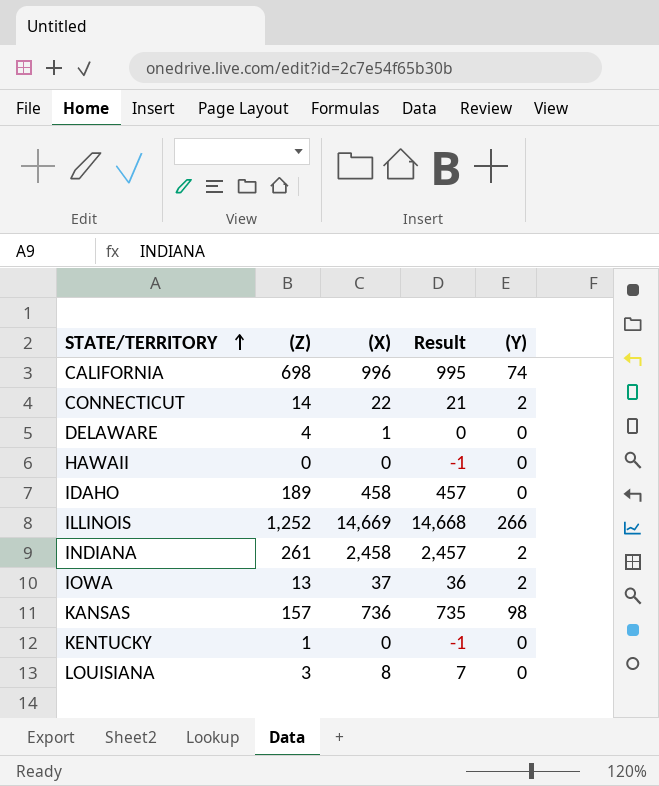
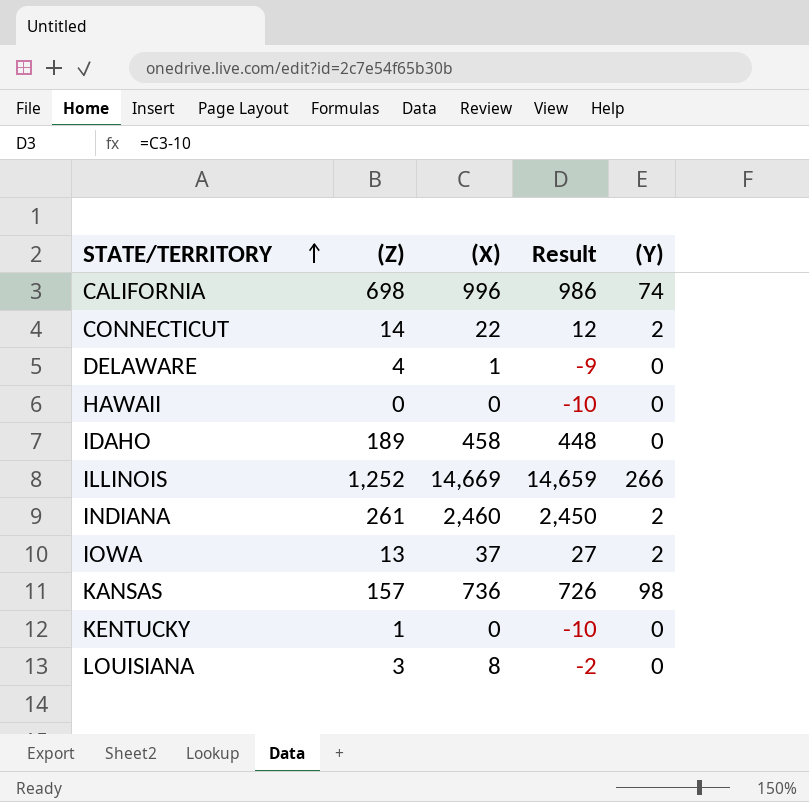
column Result | formula: [(X)] - 1 -> [(X)] - 10
INDIANA | (X): 2,458 -> 2,460

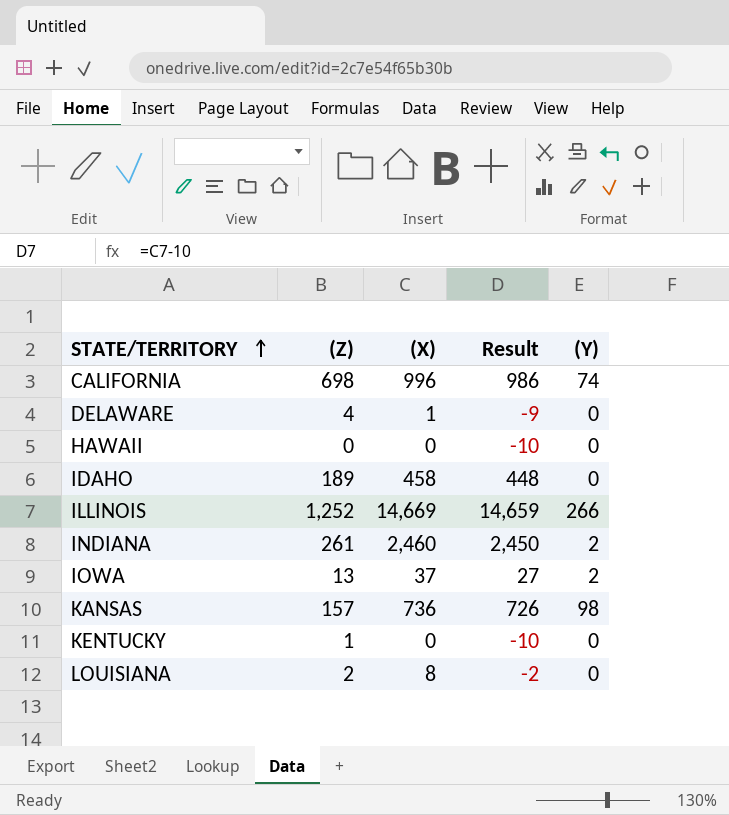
row CONNECTICUT: 14 | 22 | 12 | 2 -> none
LOUISIANA | (Z): 3 -> 2

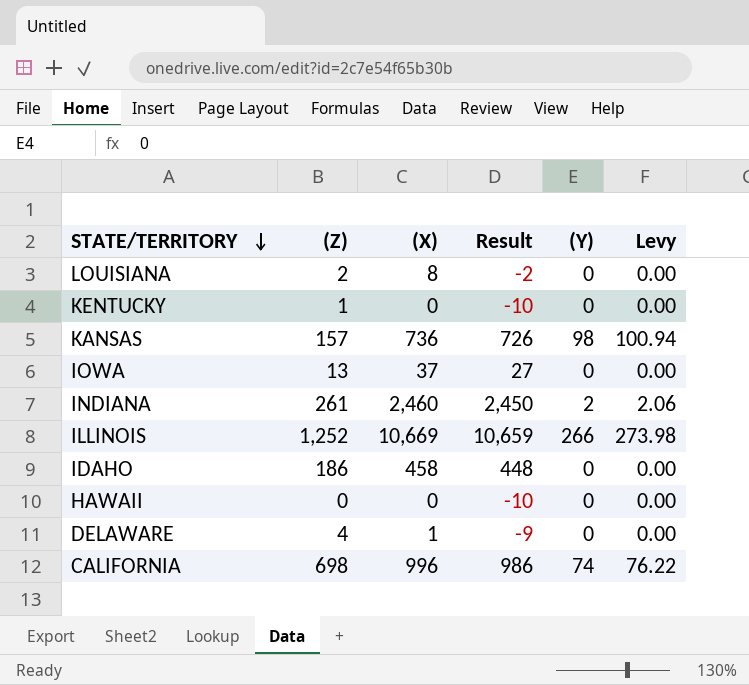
row order: STATE/TERRITORY ascending -> STATE/TERRITORY descending
column Levy | formula: none -> [(Y)] * 1.03
IOWA | (Y): 2 -> 0
ILLINOIS | (X): 14,669 -> 10,669
ILLINOIS | Result: 14,659 -> 10,659
IDAHO | (Z): 189 -> 186

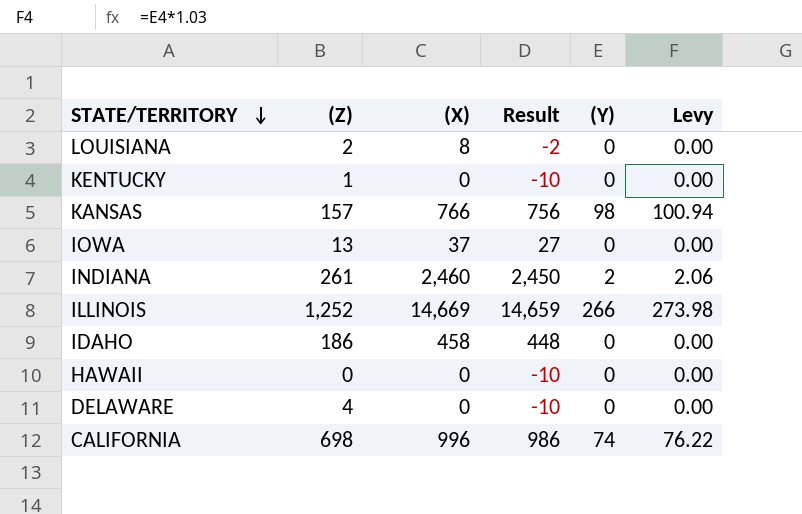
KANSAS | (X): 736 -> 766
KANSAS | Result: 726 -> 756
ILLINOIS | (X): 10,669 -> 14,669
ILLINOIS | Result: 10,659 -> 14,659
DELAWARE | (X): 1 -> 0
DELAWARE | Result: -9 -> -10

